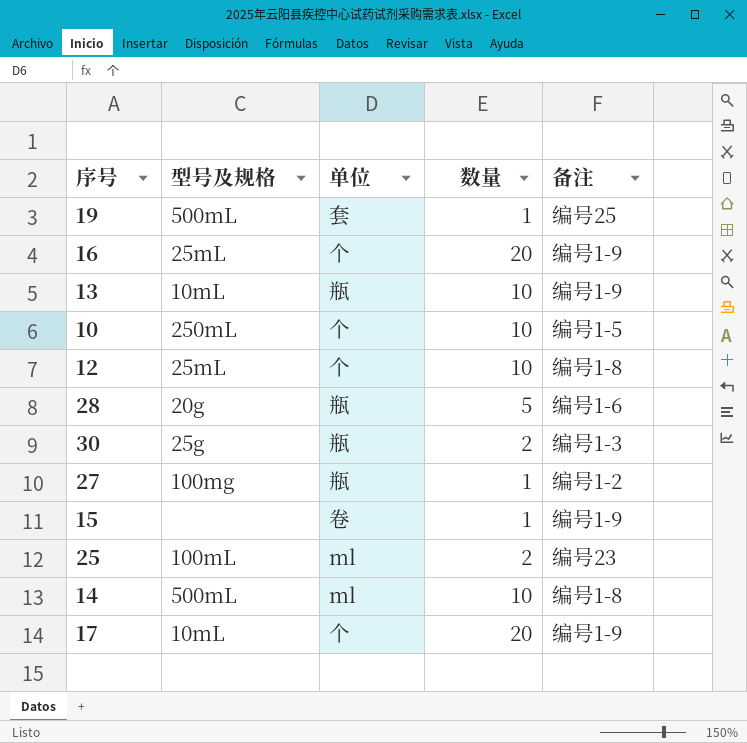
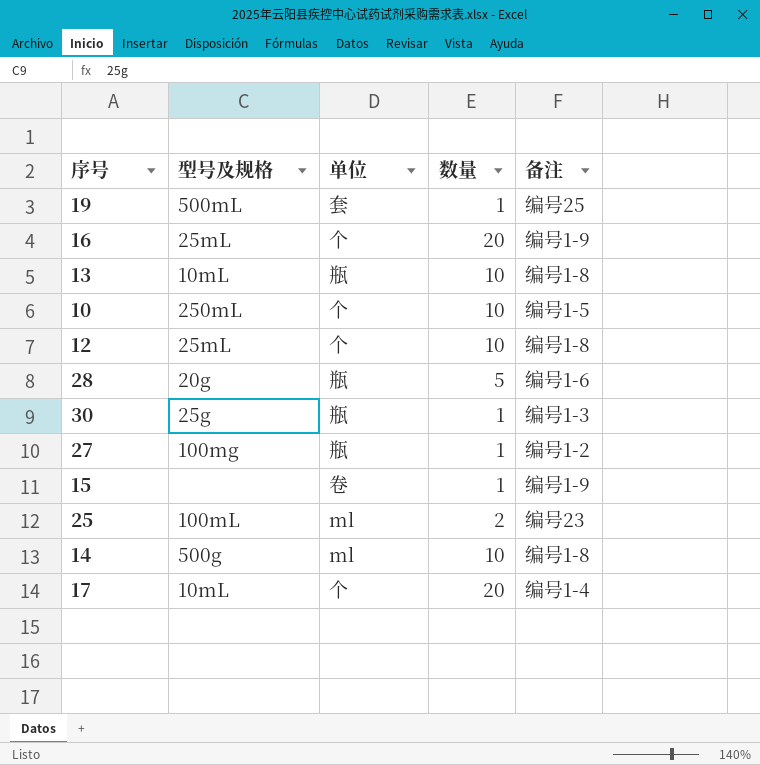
13 | 备注: 编号1-9 -> 编号1-8
30 | 数量: 2 -> 1
14 | 型号及规格: 500mL -> 500g
17 | 备注: 编号1-9 -> 编号1-4

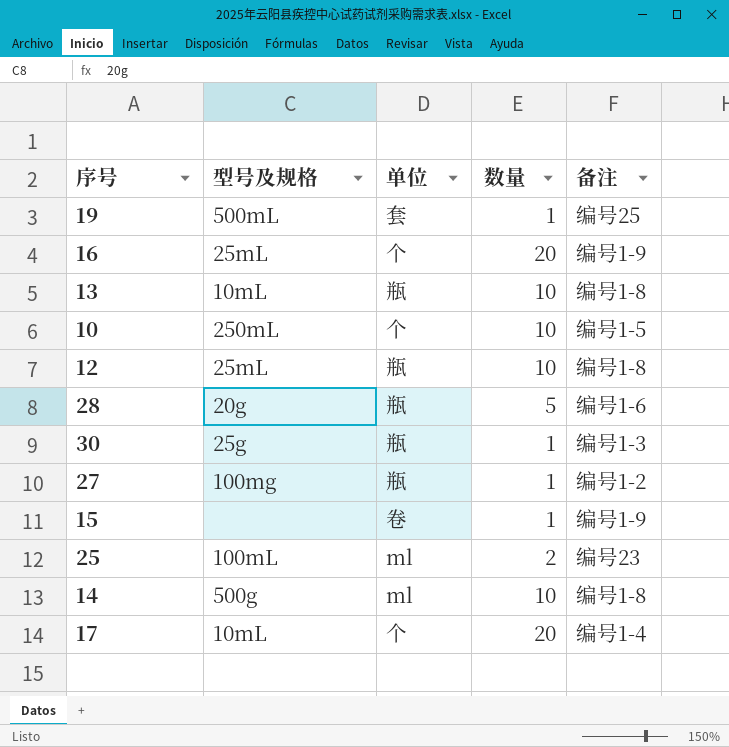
12 | 单位: 个 -> 瓶

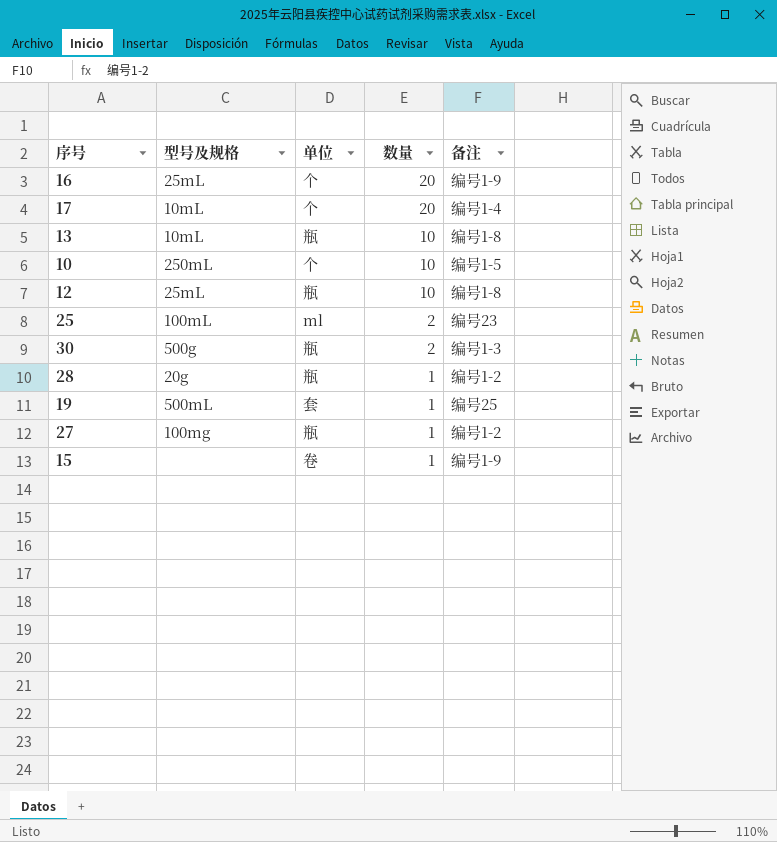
row order: none -> 数量 descending
row 14: 500g | ml | 10 | 编号1-8 -> none
30 | 型号及规格: 25g -> 500g
30 | 数量: 1 -> 2
28 | 数量: 5 -> 1
28 | 备注: 编号1-6 -> 编号1-2

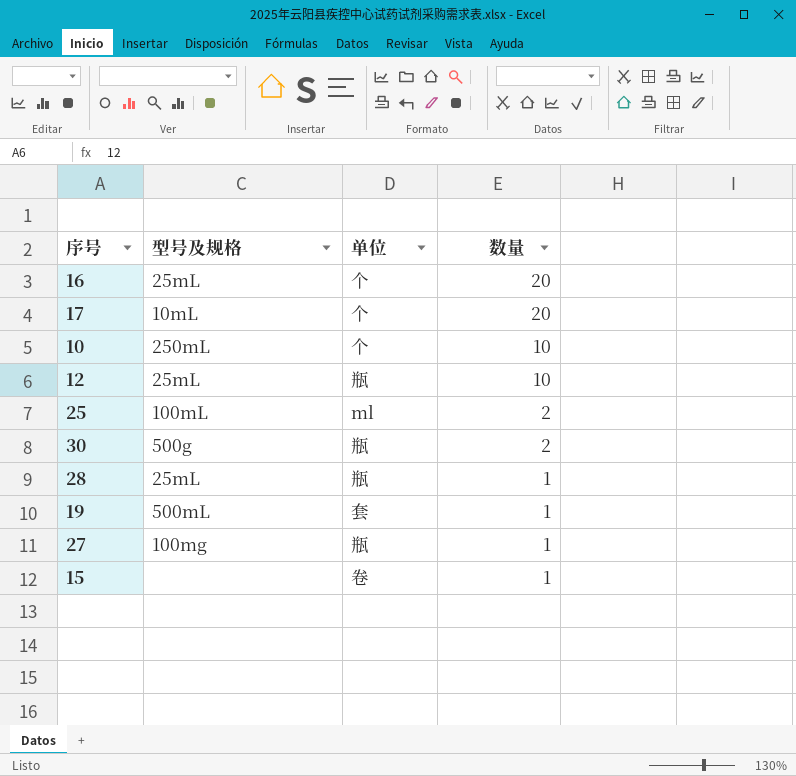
column 备注 | position: 5 -> none
row 13: 10mL | 瓶 | 10 | 编号1-8 -> none
28 | 型号及规格: 20g -> 25mL

